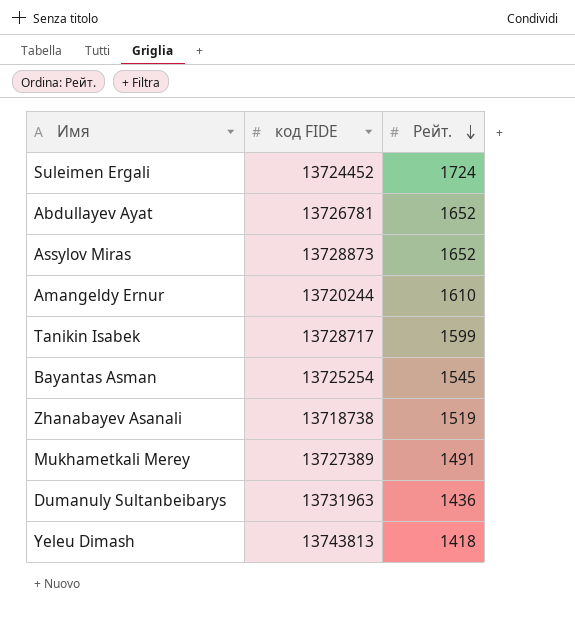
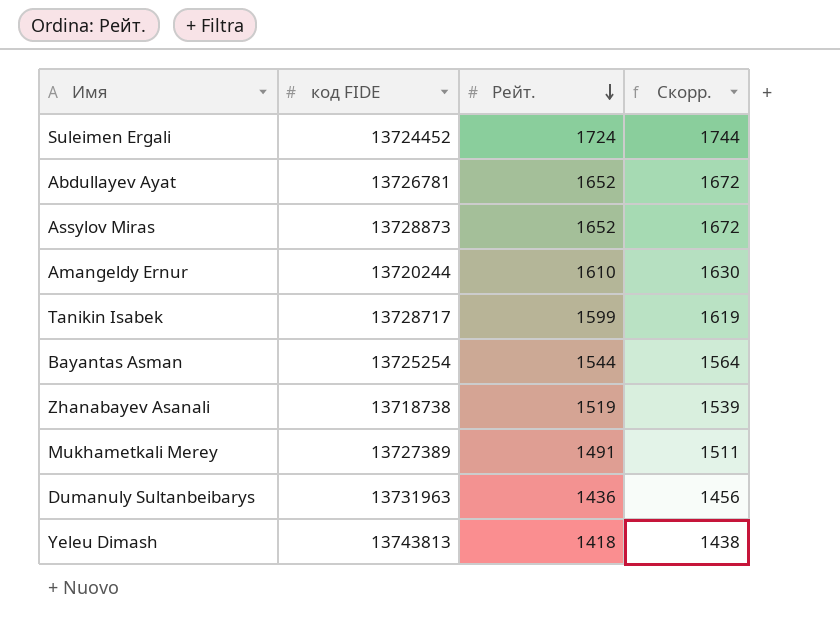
column Скорр. | formula: none -> [Рейт.] + 20
Bayantas Asman | Рейт.: 1545 -> 1544

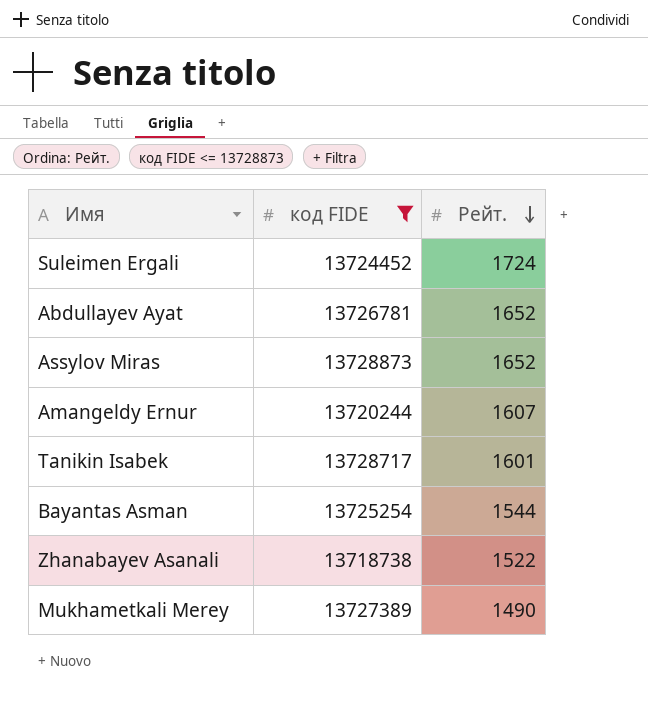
filter: none -> код FIDE <= 13728873
column Скорр. | formula: [Рейт.] + 20 -> none
Amangeldy Ernur | Рейт.: 1610 -> 1607
Tanikin Isabek | Рейт.: 1599 -> 1601
Zhanabayev Asanali | Рейт.: 1519 -> 1522
Mukhametkali Merey | Рейт.: 1491 -> 1490

